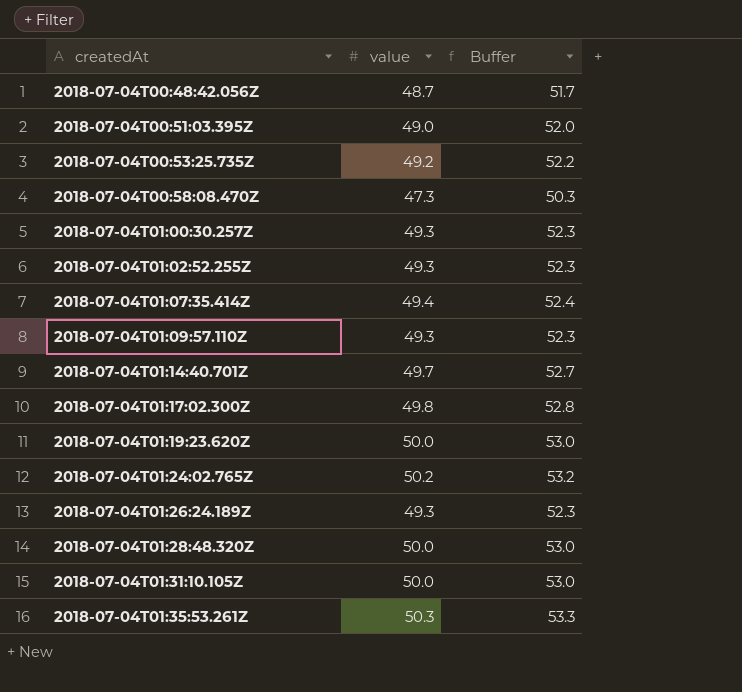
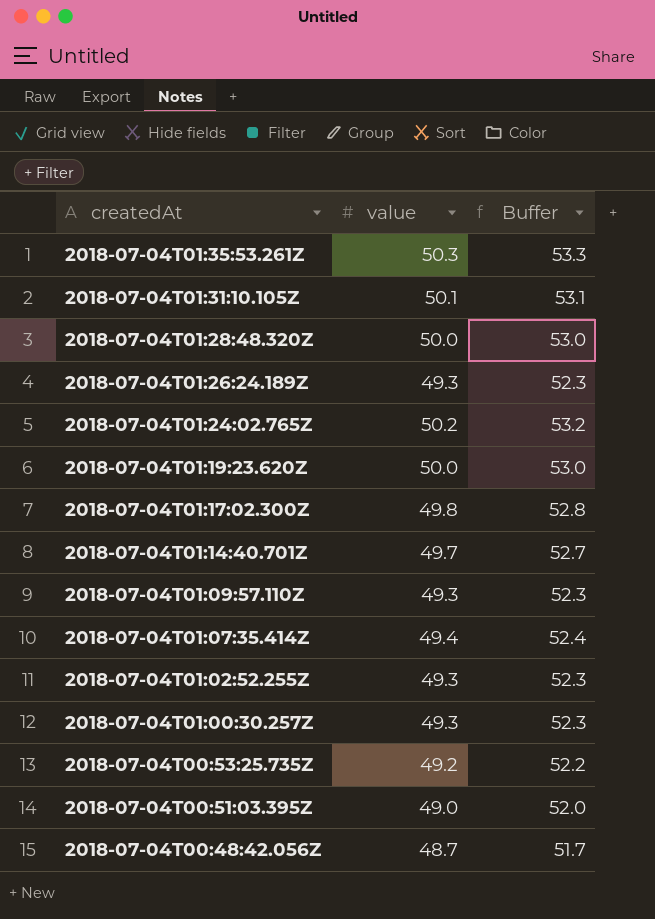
row order: createdAt ascending -> createdAt descending
row 2018-07-04T00:58:08.470Z: 47.3 | 50.3 -> none
2018-07-04T01:31:10.105Z | value: 50.0 -> 50.1
2018-07-04T01:31:10.105Z | Buffer: 53.0 -> 53.1

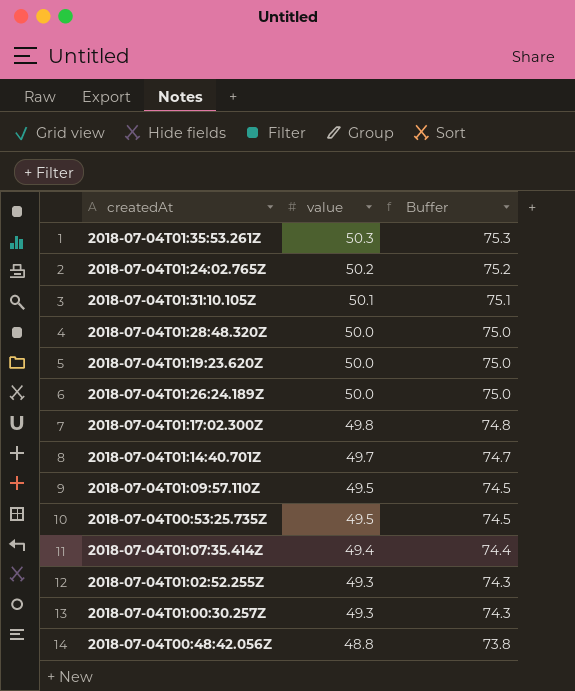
row order: createdAt descending -> value descending
column Buffer | formula: [value] + 3 -> [value] + 25
row 2018-07-04T00:51:03.395Z: 49.0 | 52.0 -> none
2018-07-04T01:26:24.189Z | value: 49.3 -> 50.0
2018-07-04T01:09:57.110Z | value: 49.3 -> 49.5
2018-07-04T00:53:25.735Z | value: 49.2 -> 49.5
2018-07-04T00:48:42.056Z | value: 48.7 -> 48.8

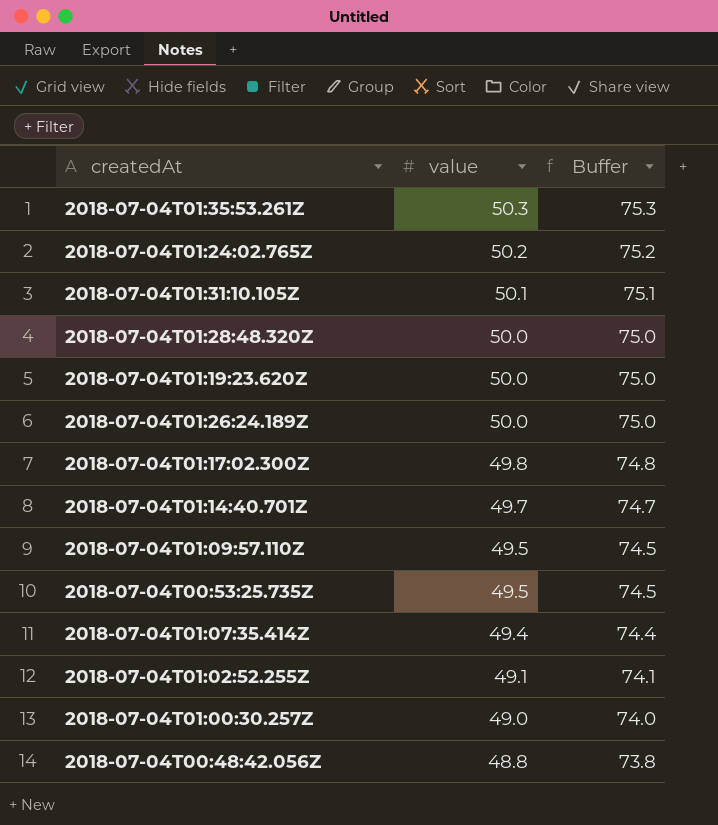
2018-07-04T01:02:52.255Z | value: 49.3 -> 49.1
2018-07-04T01:02:52.255Z | Buffer: 74.3 -> 74.1
2018-07-04T01:00:30.257Z | value: 49.3 -> 49.0
2018-07-04T01:00:30.257Z | Buffer: 74.3 -> 74.0

